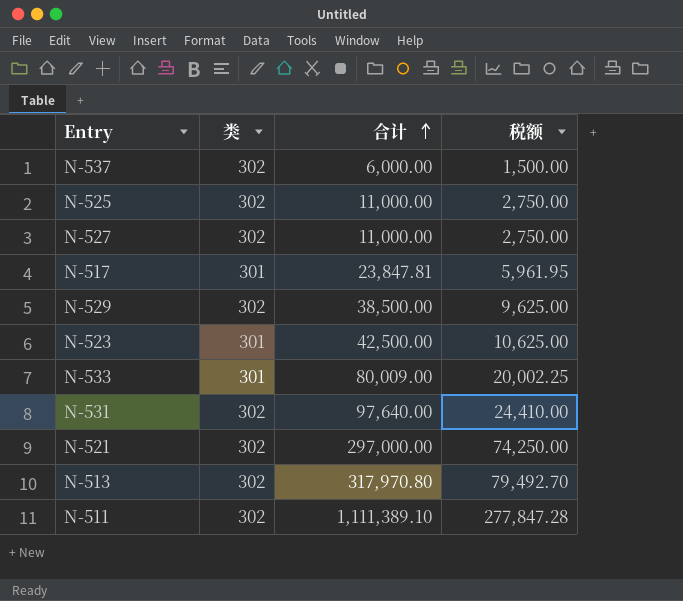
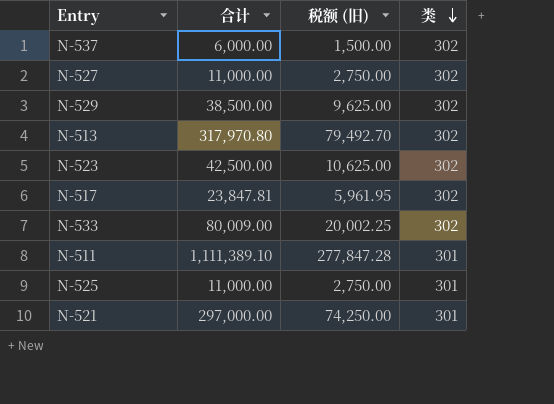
row order: 合计 ascending -> 类 descending
column name: 税额 -> 税额 (旧)
column 类 | position: 2 -> 4
row N-531: 302 | 97,640.00 | 24,410.00 -> none
N-523 | 类: 301 -> 302
N-517 | 类: 301 -> 302
N-533 | 类: 301 -> 302
N-511 | 类: 302 -> 301
N-525 | 类: 302 -> 301
N-521 | 类: 302 -> 301

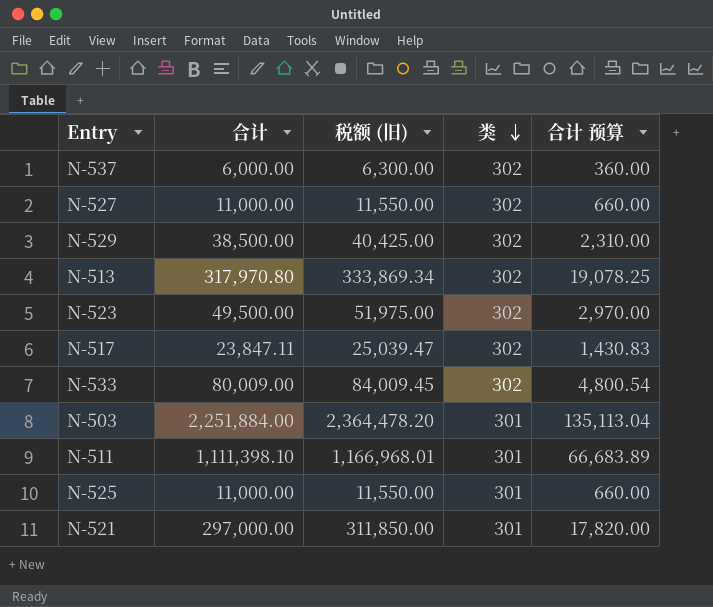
column 税额 (旧) | formula: [合计] * 0.25 -> [合计] * 1.05
column 合计 预算 | formula: none -> [合计] * 0.06
N-523 | 合计: 42,500.00 -> 49,500.00
N-517 | 合计: 23,847.81 -> 23,847.11
row N-503: none -> 2,251,884.00 | 2,364,478.20 | 301 | 135,113.04
N-511 | 合计: 1,111,389.10 -> 1,111,398.10

